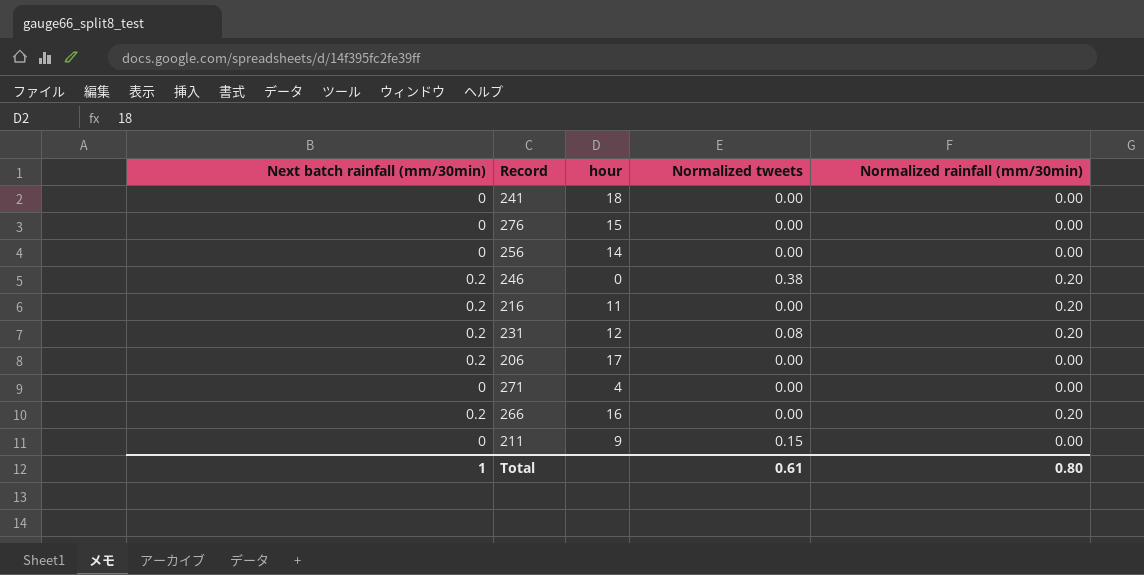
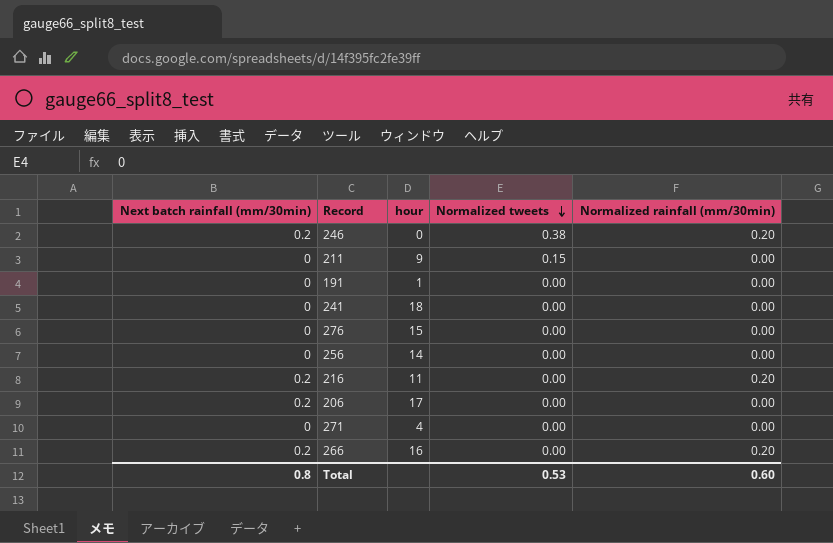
row order: none -> Normalized tweets descending
row 231: 0.2 | 12 | 0.08 | 0.20 -> none
row 191: none -> 0 | 1 | 0.00 | 0.00
Total | Next batch rainfall (mm/30min): 1 -> 0.8
Total | Normalized tweets: 0.61 -> 0.53
Total | Normalized rainfall (mm/30min): 0.80 -> 0.60

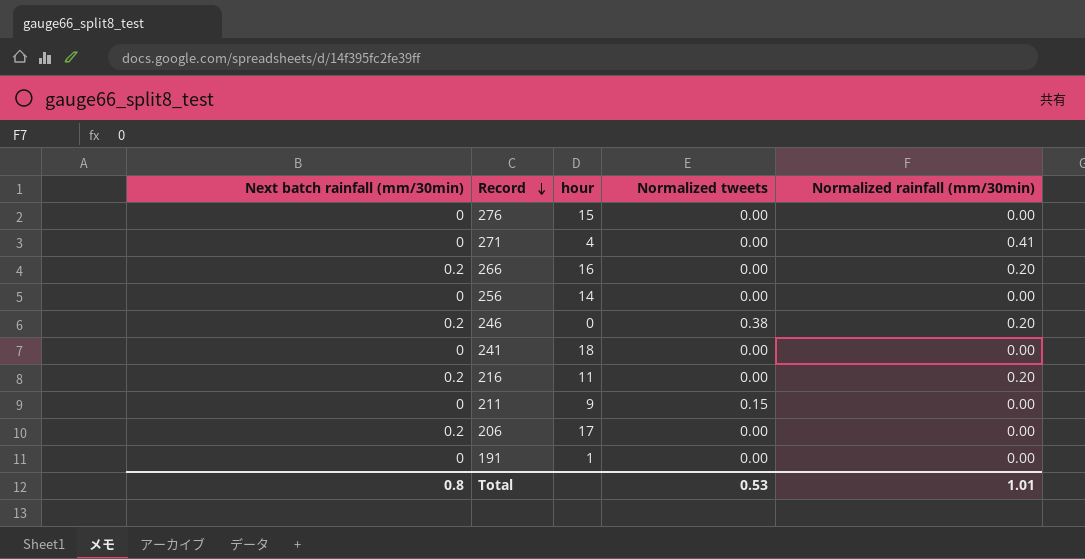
row order: Normalized tweets descending -> Record descending
271 | Normalized rainfall (mm/30min): 0.00 -> 0.41
Total | Normalized rainfall (mm/30min): 0.60 -> 1.01

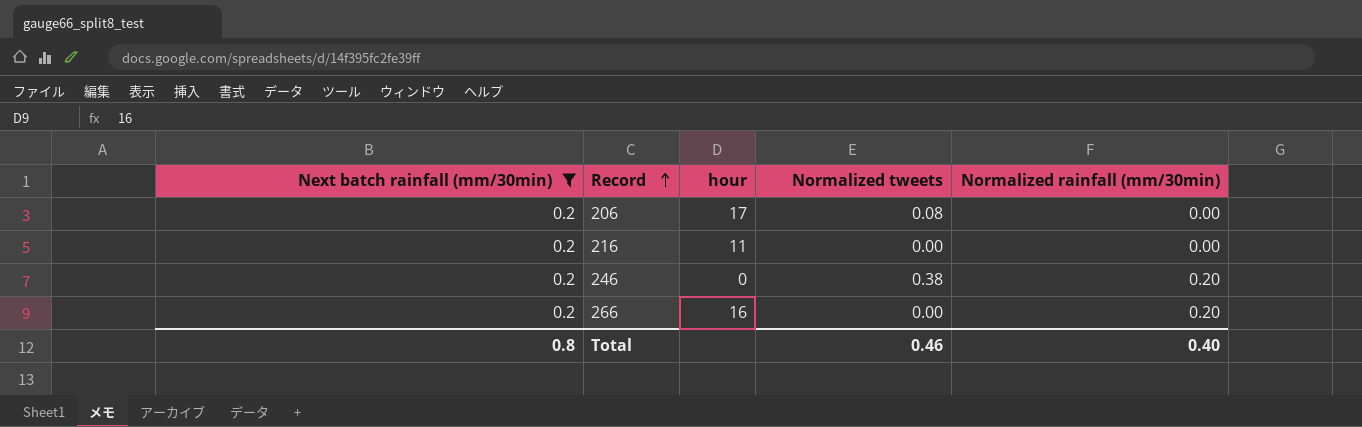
filter: none -> Next batch rainfall (mm/30min) = 0.2
row order: Record descending -> Record ascending
206 | Normalized tweets: 0.00 -> 0.08
216 | Normalized rainfall (mm/30min): 0.20 -> 0.00
Total | Normalized tweets: 0.53 -> 0.46
Total | Normalized rainfall (mm/30min): 1.01 -> 0.40

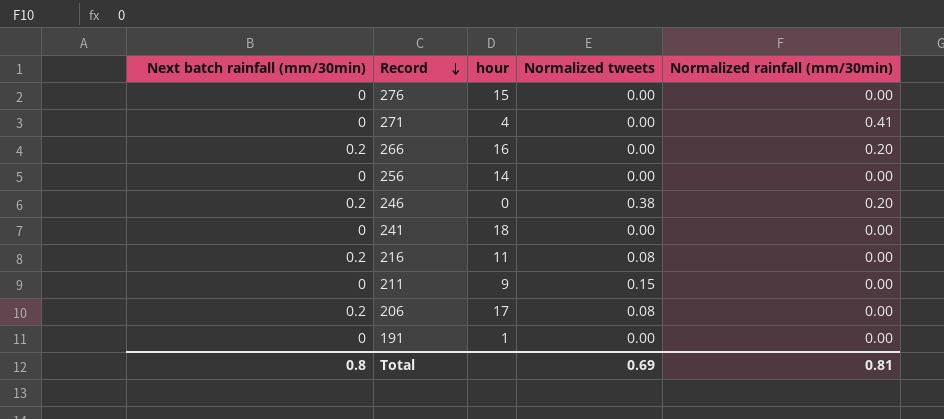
filter: Next batch rainfall (mm/30min) = 0.2 -> none
row order: Record ascending -> Record descending
216 | Normalized tweets: 0.00 -> 0.08
Total | Normalized tweets: 0.46 -> 0.69
Total | Normalized rainfall (mm/30min): 0.40 -> 0.81

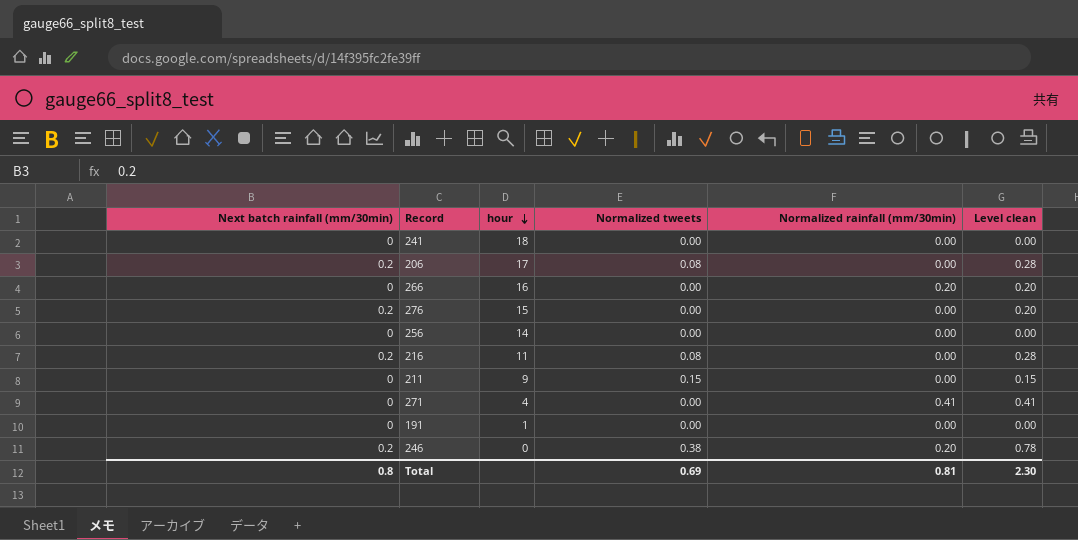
row order: Record descending -> hour descending
column Level clean | formula: none -> [Next batch rainfall (mm/30min)] + [Normalized tweets] + [Normalized rainfall (mm/30min)]
266 | Next batch rainfall (mm/30min): 0.2 -> 0
276 | Next batch rainfall (mm/30min): 0 -> 0.2

